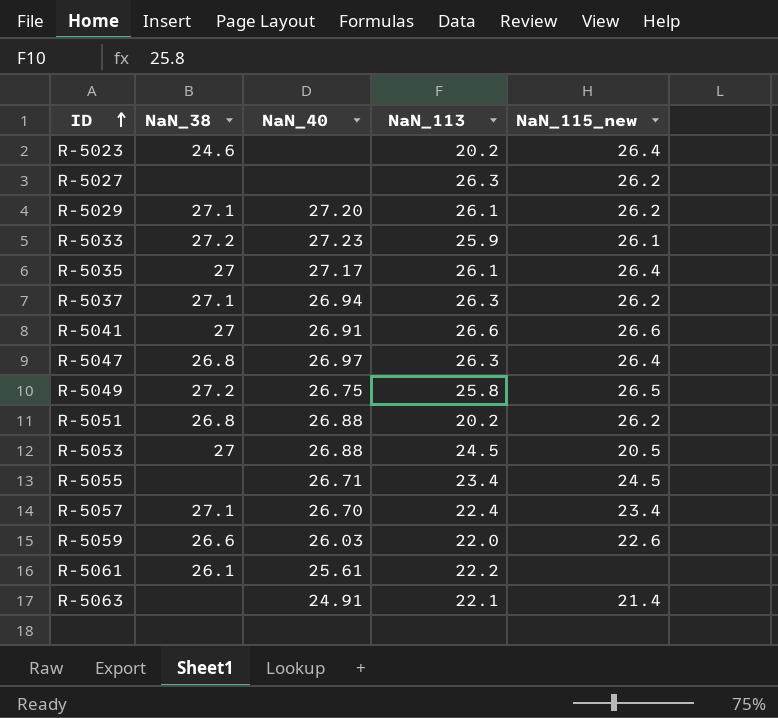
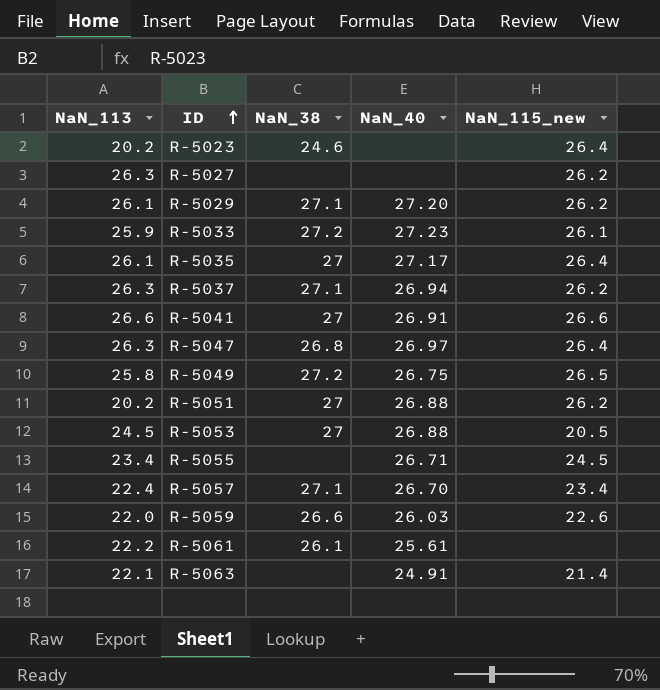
column NaN_113 | position: 4 -> 1
R-5051 | NaN_38: 26.8 -> 27

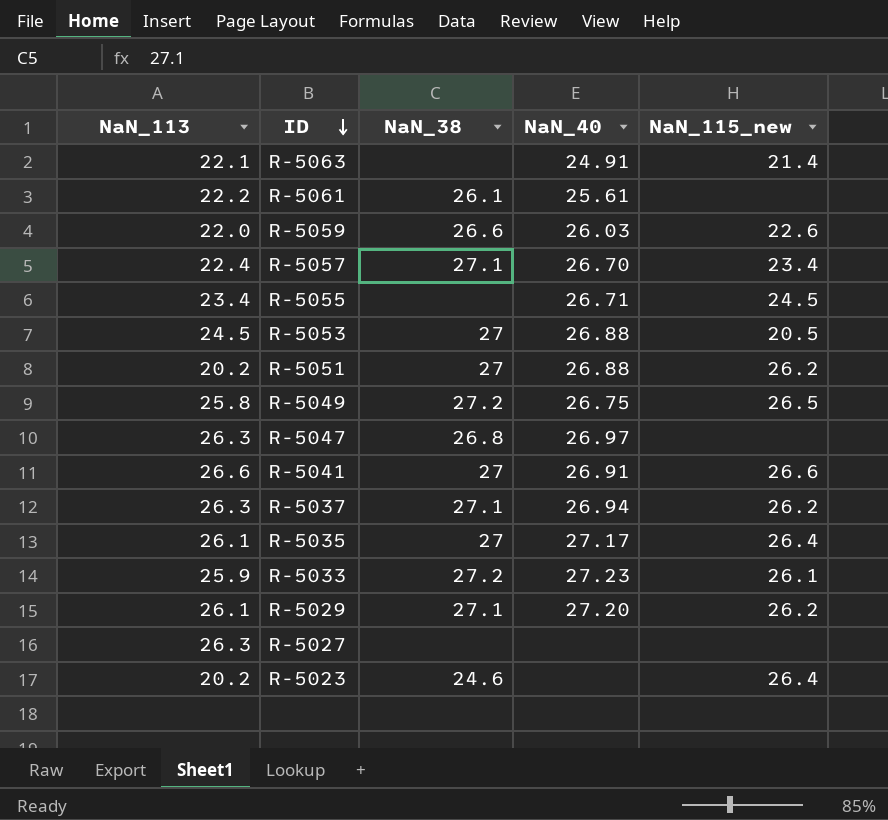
row order: ID ascending -> ID descending
R-5047 | NaN_115_new: 26.4 -> none
R-5027 | NaN_115_new: 26.2 -> none

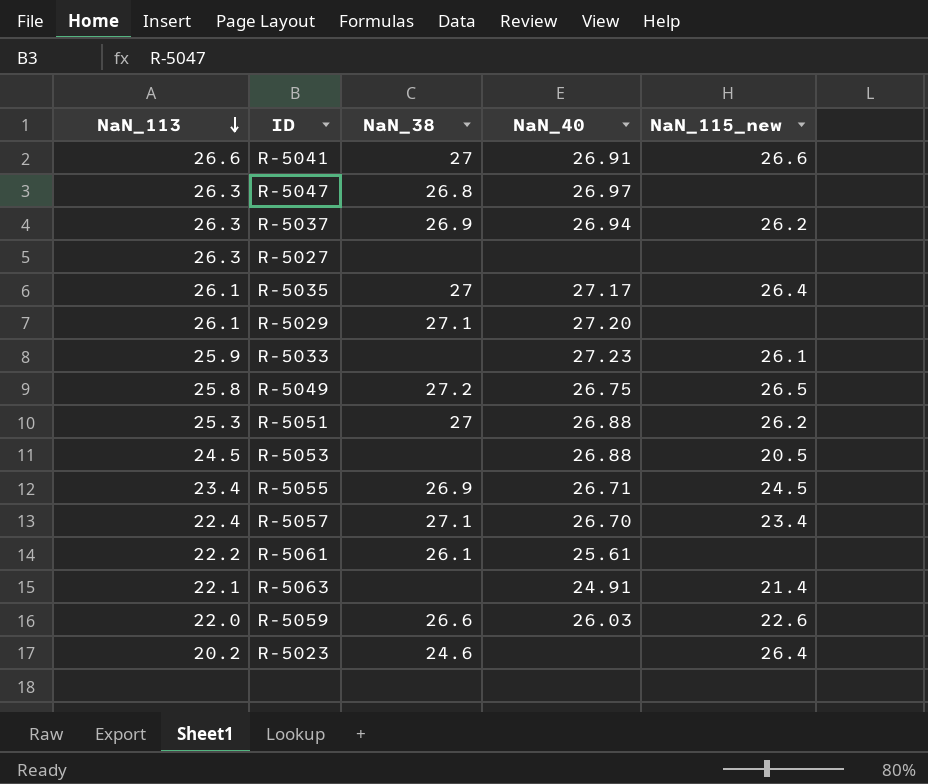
row order: ID descending -> NaN_113 descending
R-5037 | NaN_38: 27.1 -> 26.9
R-5029 | NaN_115_new: 26.2 -> none
R-5033 | NaN_38: 27.2 -> none
R-5051 | NaN_113: 20.2 -> 25.3
R-5053 | NaN_38: 27 -> none
R-5055 | NaN_38: none -> 26.9

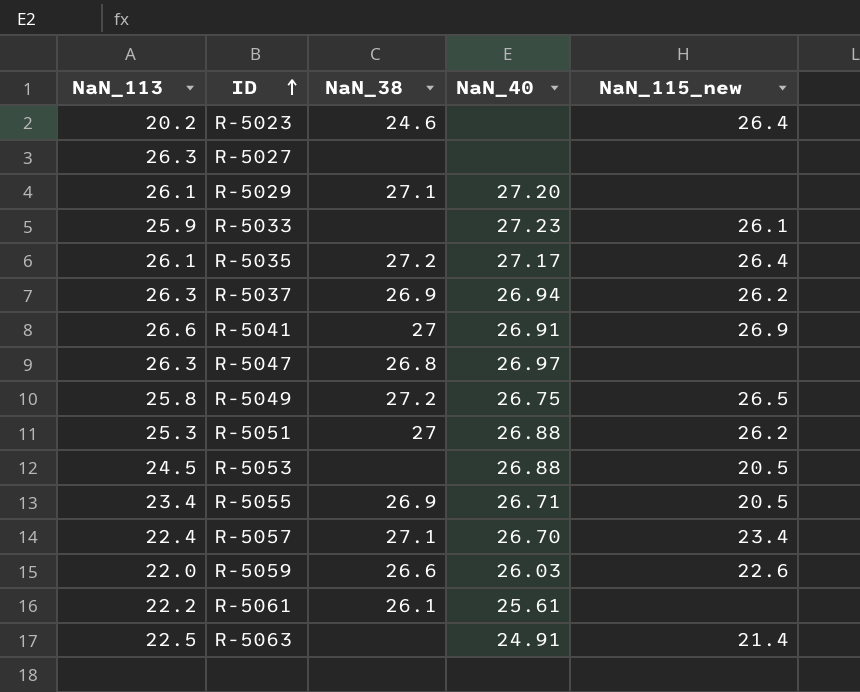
row order: NaN_113 descending -> ID ascending
R-5035 | NaN_38: 27 -> 27.2
R-5041 | NaN_115_new: 26.6 -> 26.9
R-5055 | NaN_115_new: 24.5 -> 20.5
R-5063 | NaN_113: 22.1 -> 22.5

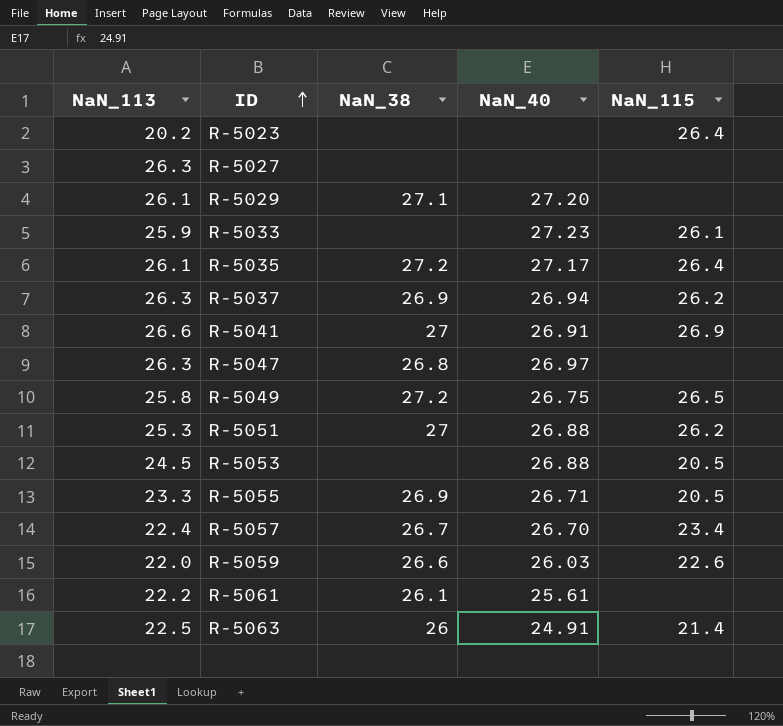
column name: NaN_115_new -> NaN_115
R-5023 | NaN_38: 24.6 -> none
R-5055 | NaN_113: 23.4 -> 23.3
R-5057 | NaN_38: 27.1 -> 26.7
R-5063 | NaN_38: none -> 26

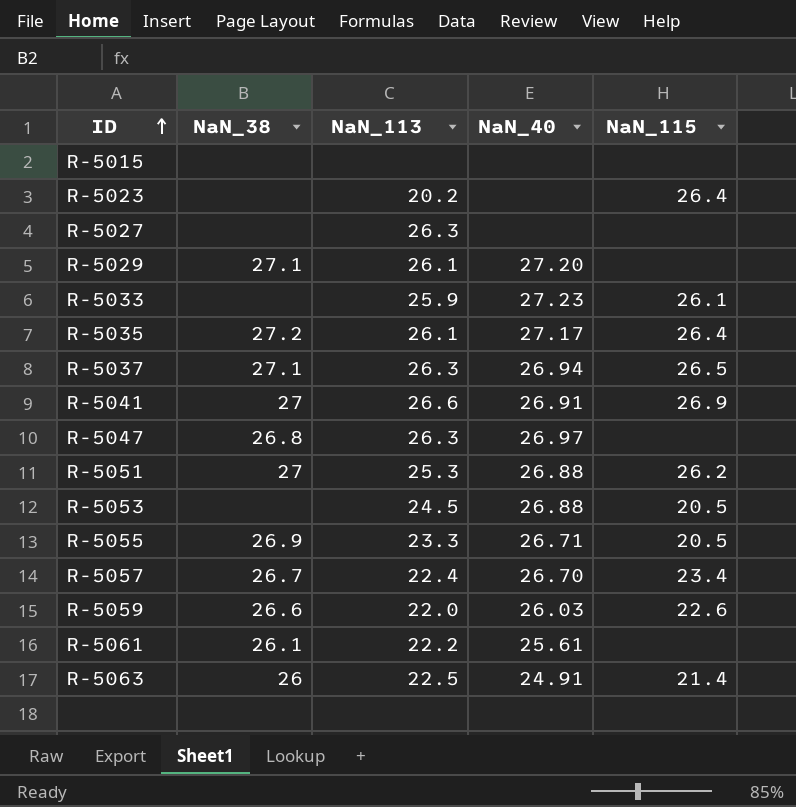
column NaN_113 | position: 1 -> 3
row R-5049: 25.8 | 27.2 | 26.75 | 26.5 -> none
row R-5015: none -> none | none | none | none
R-5037 | NaN_38: 26.9 -> 27.1
R-5037 | NaN_115: 26.2 -> 26.5

